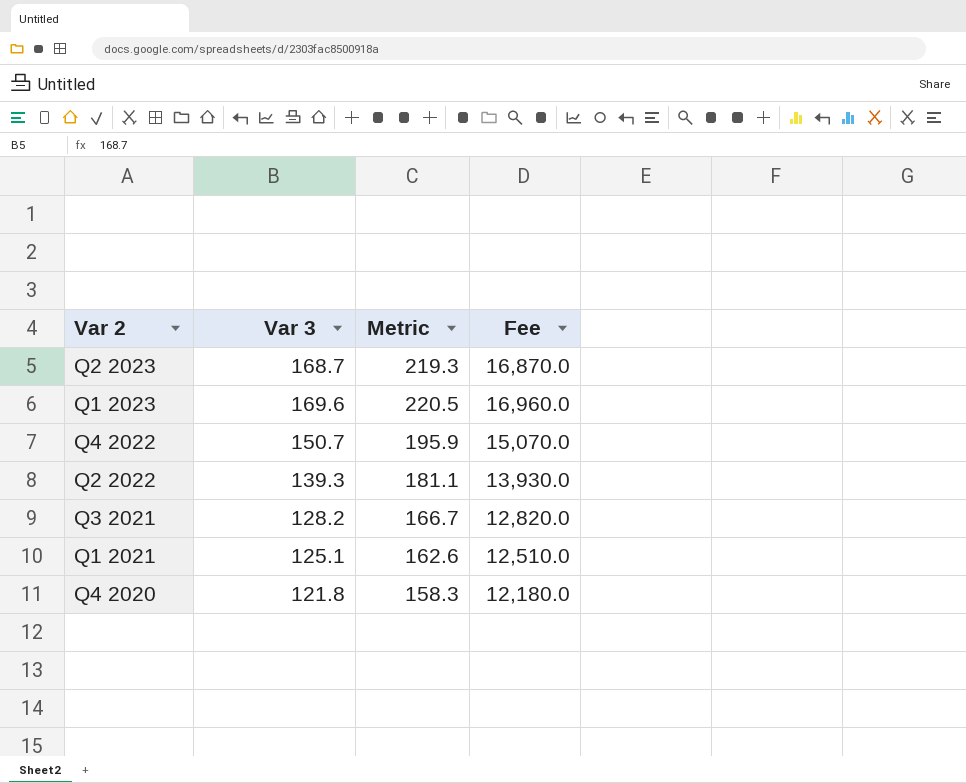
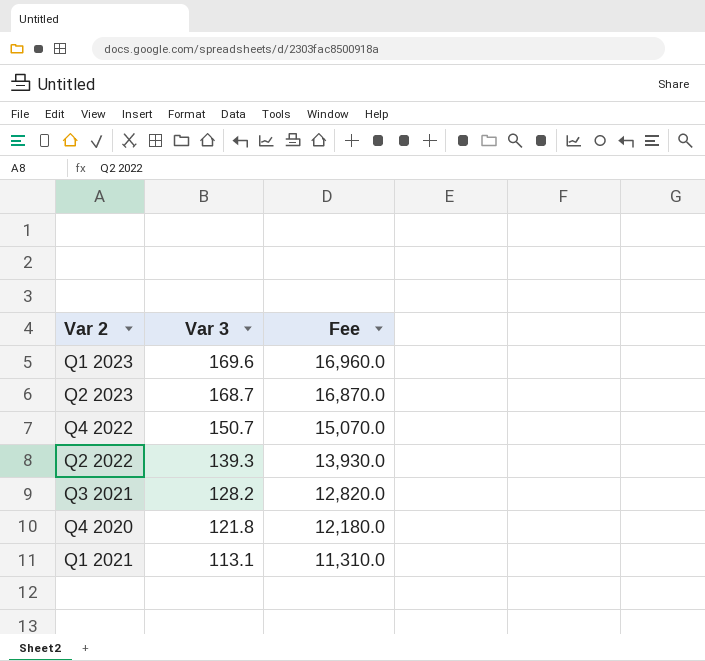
row order: Var 2 descending -> Var 3 descending
column Metric | formula: [Var 3] * 1.3 -> none
Q1 2021 | Var 3: 125.1 -> 113.1
Q1 2021 | Fee: 12,510.0 -> 11,310.0

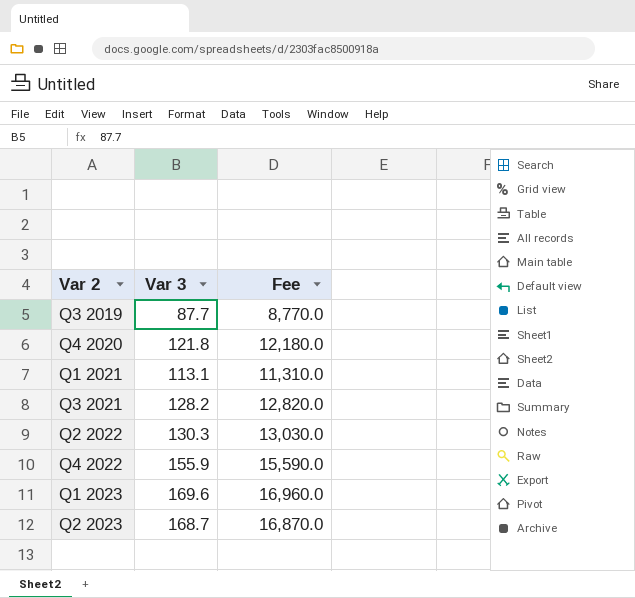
row order: Var 3 descending -> Var 2 ascending
row Q3 2019: none -> 87.7 | 8,770.0
Q2 2022 | Var 3: 139.3 -> 130.3
Q2 2022 | Fee: 13,930.0 -> 13,030.0
Q4 2022 | Var 3: 150.7 -> 155.9
Q4 2022 | Fee: 15,070.0 -> 15,590.0

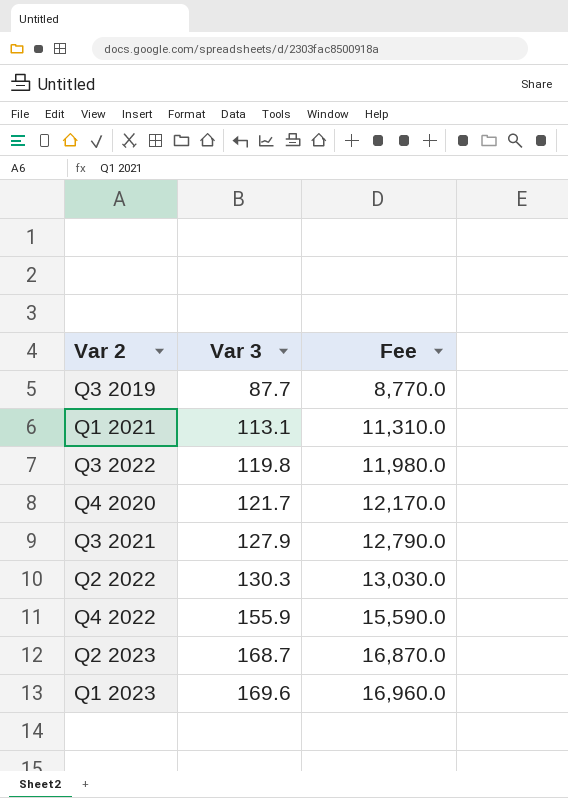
row order: Var 2 ascending -> Var 3 ascending
row Q3 2022: none -> 119.8 | 11,980.0
Q4 2020 | Var 3: 121.8 -> 121.7
Q4 2020 | Fee: 12,180.0 -> 12,170.0
Q3 2021 | Var 3: 128.2 -> 127.9
Q3 2021 | Fee: 12,820.0 -> 12,790.0

